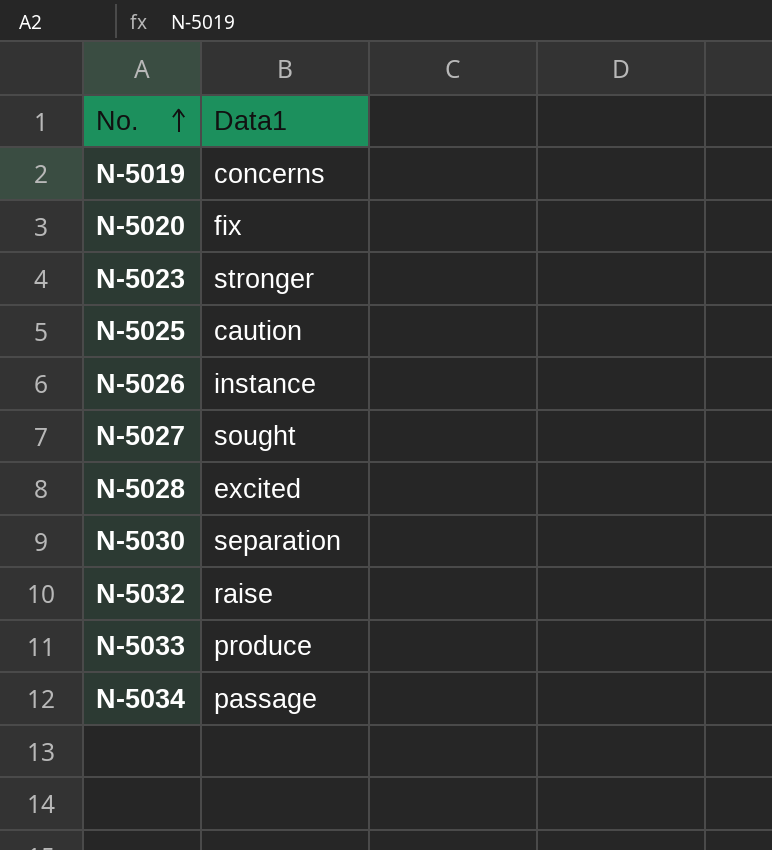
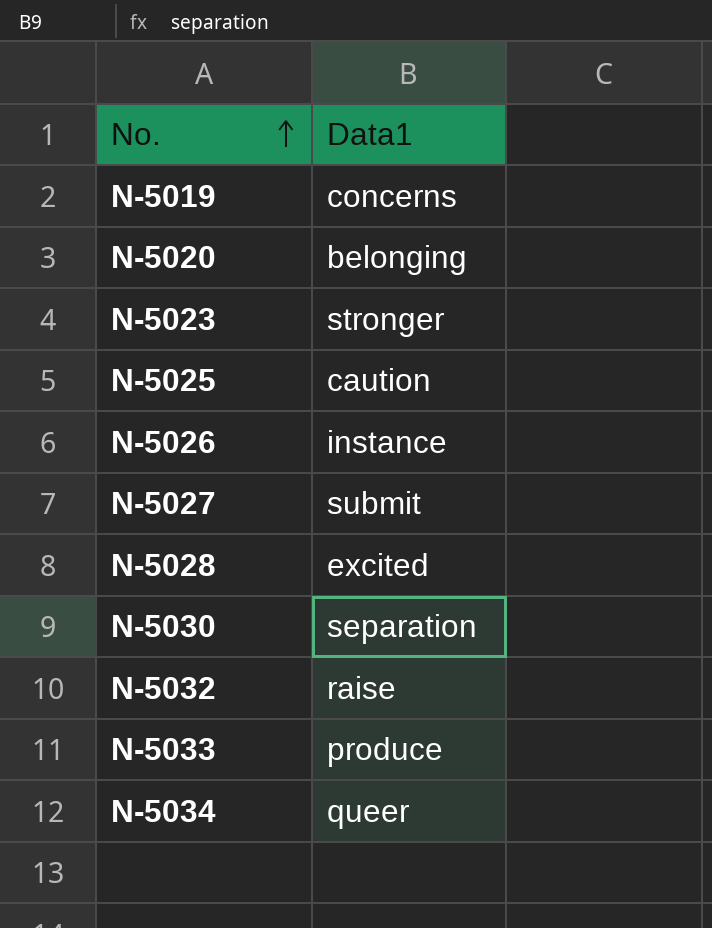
N-5020 | Data1: fix -> belonging
N-5027 | Data1: sought -> submit
N-5034 | Data1: passage -> queer

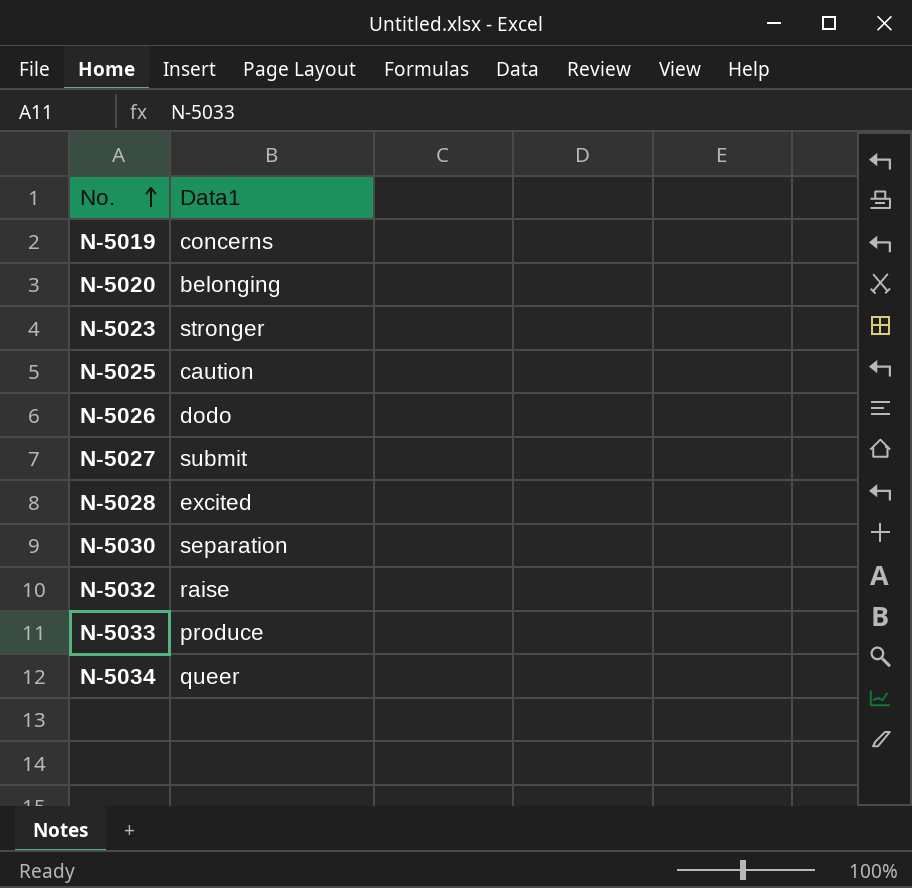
N-5026 | Data1: instance -> dodo

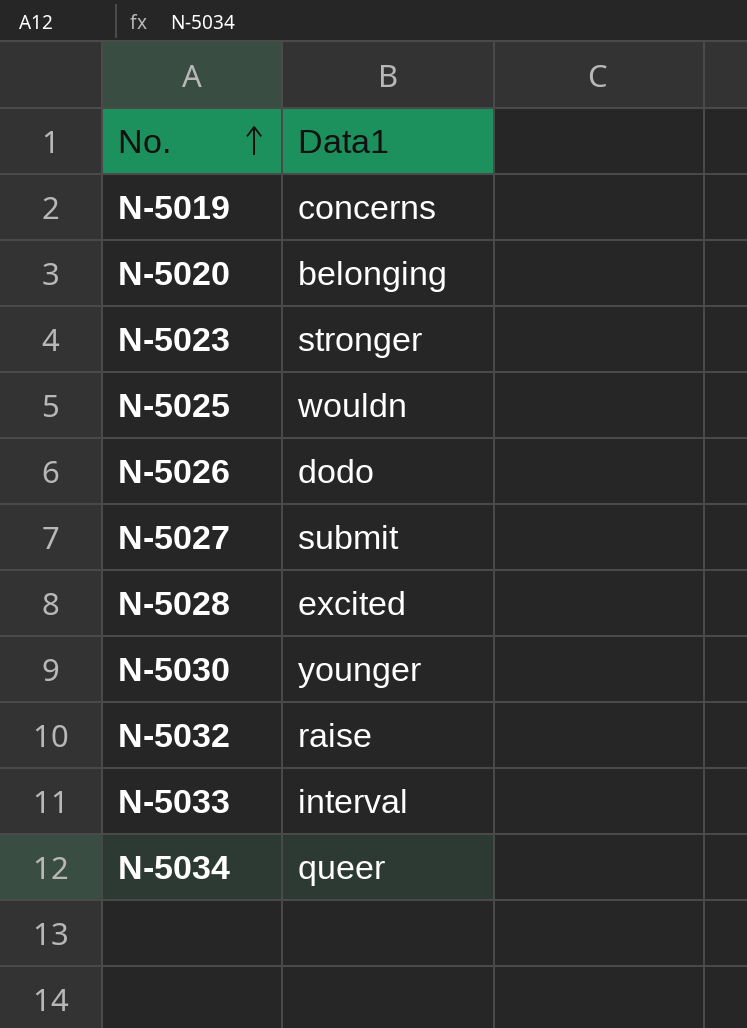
N-5025 | Data1: caution -> wouldn
N-5030 | Data1: separation -> younger
N-5033 | Data1: produce -> interval

